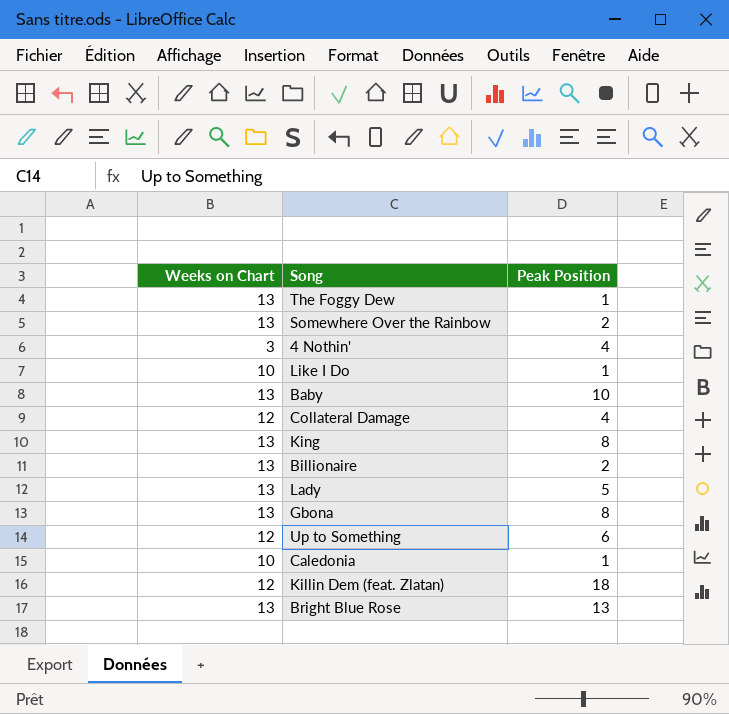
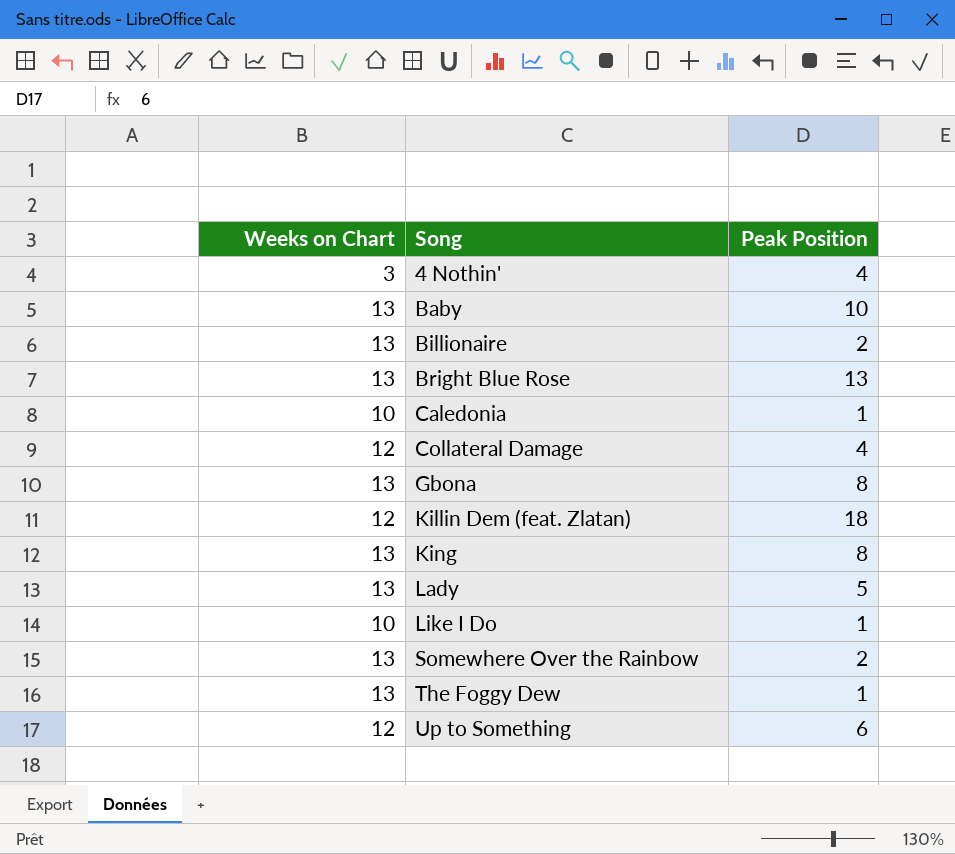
row order: none -> Song ascending

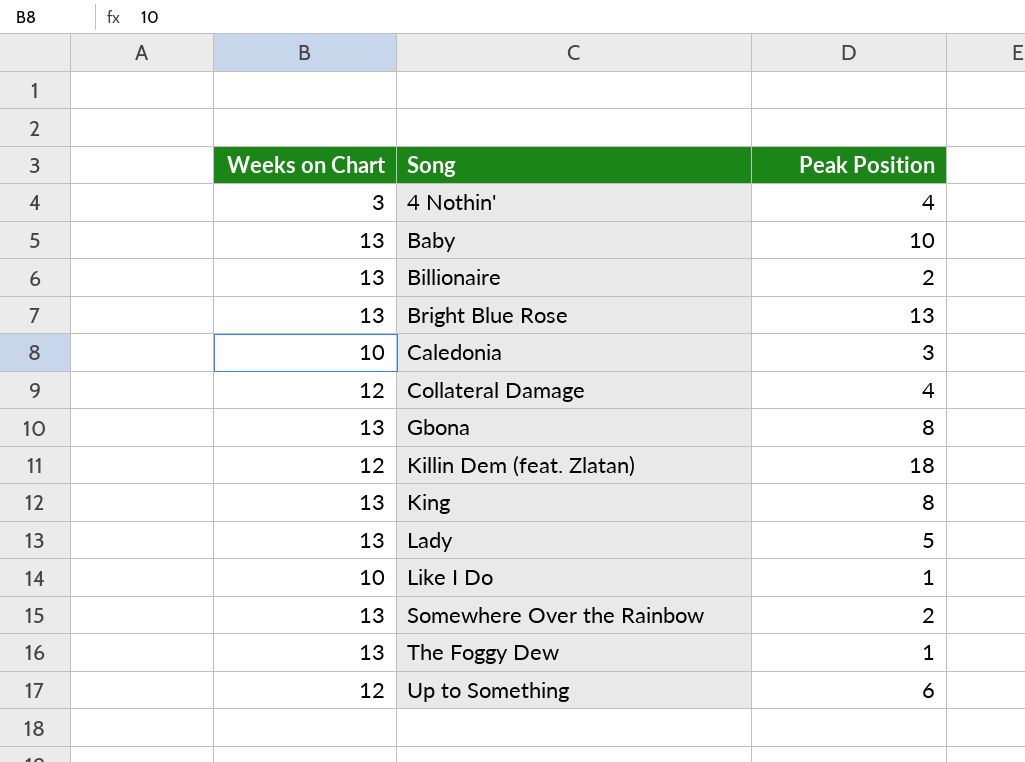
Caledonia | Peak Position: 1 -> 3

